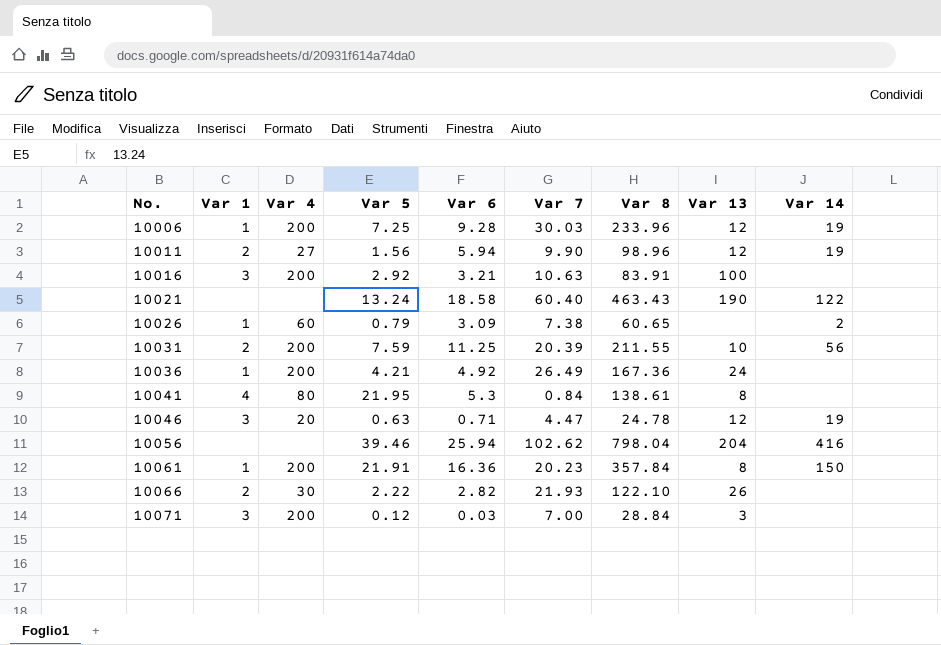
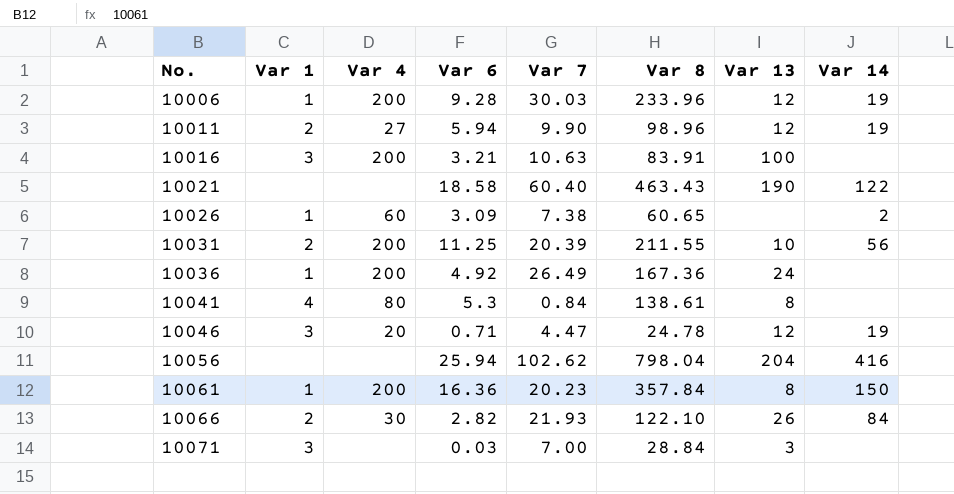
column Var 5 | position: 4 -> none
10066 | Var 14: none -> 84
10071 | Var 4: 200 -> none

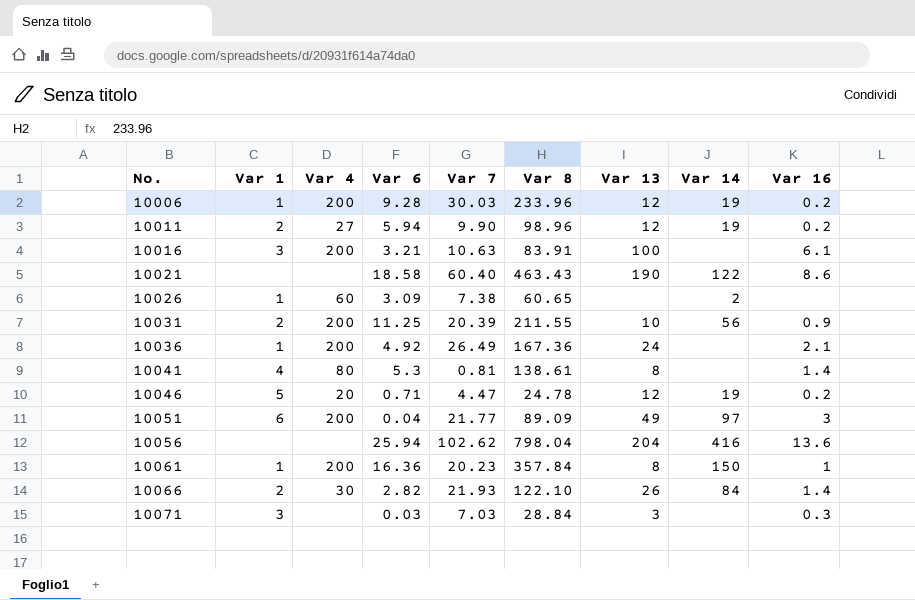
column Var 16 | position: none -> 9
10041 | Var 7: 0.84 -> 0.81
10046 | Var 1: 3 -> 5
row 10051: none -> 6 | 200 | 0.04 | 21.77 | 89.09 | 49 | 97 | 3
10071 | Var 7: 7.00 -> 7.03

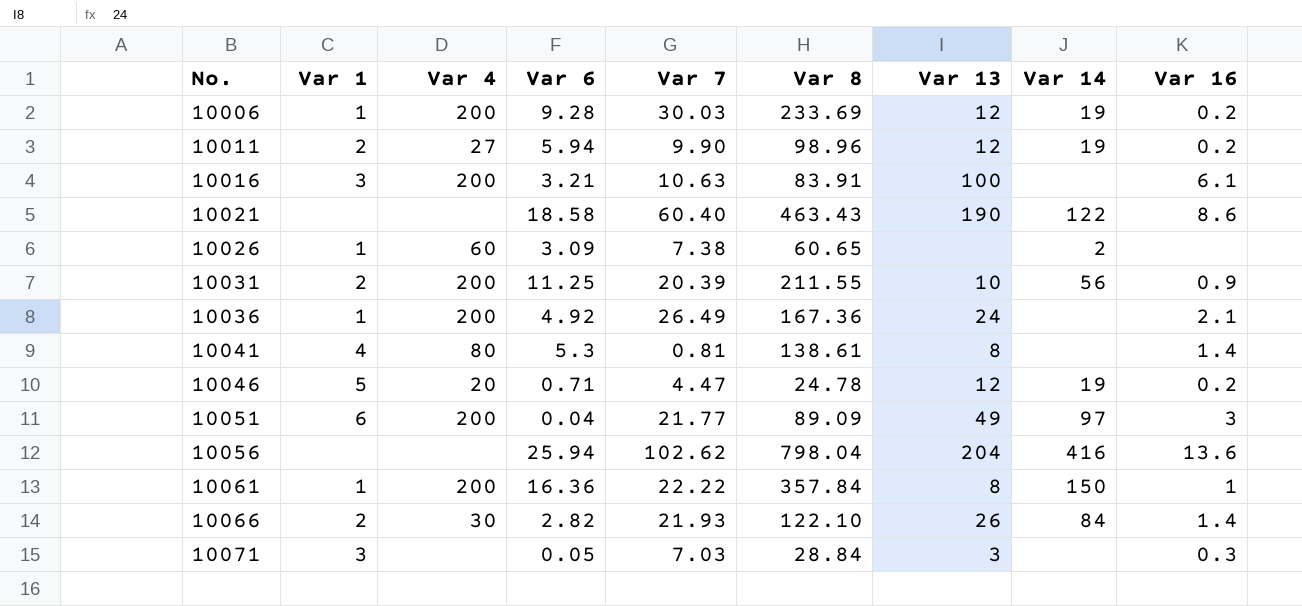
10006 | Var 8: 233.96 -> 233.69
10061 | Var 7: 20.23 -> 22.22
10071 | Var 6: 0.03 -> 0.05

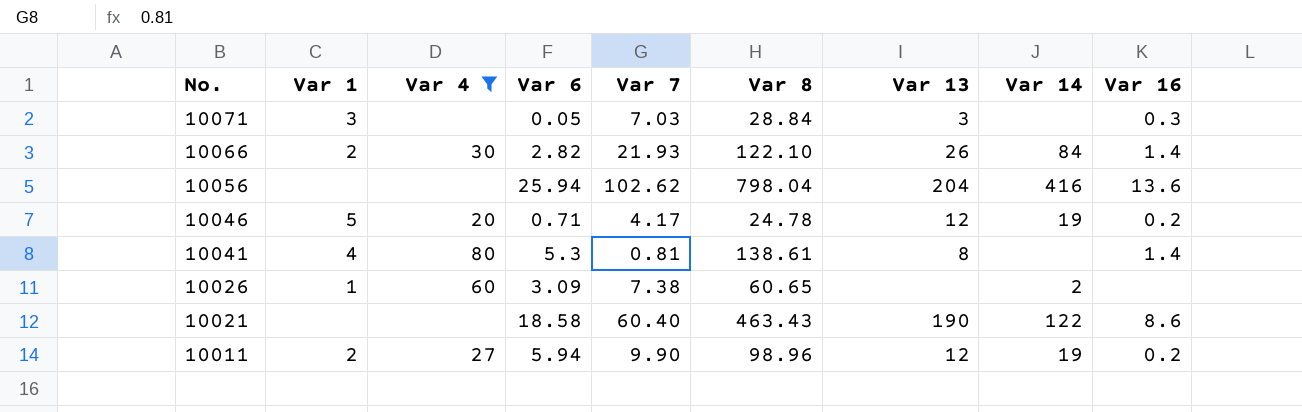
filter: none -> Var 4 != 200
row order: No. ascending -> No. descending
10046 | Var 7: 4.47 -> 4.17

